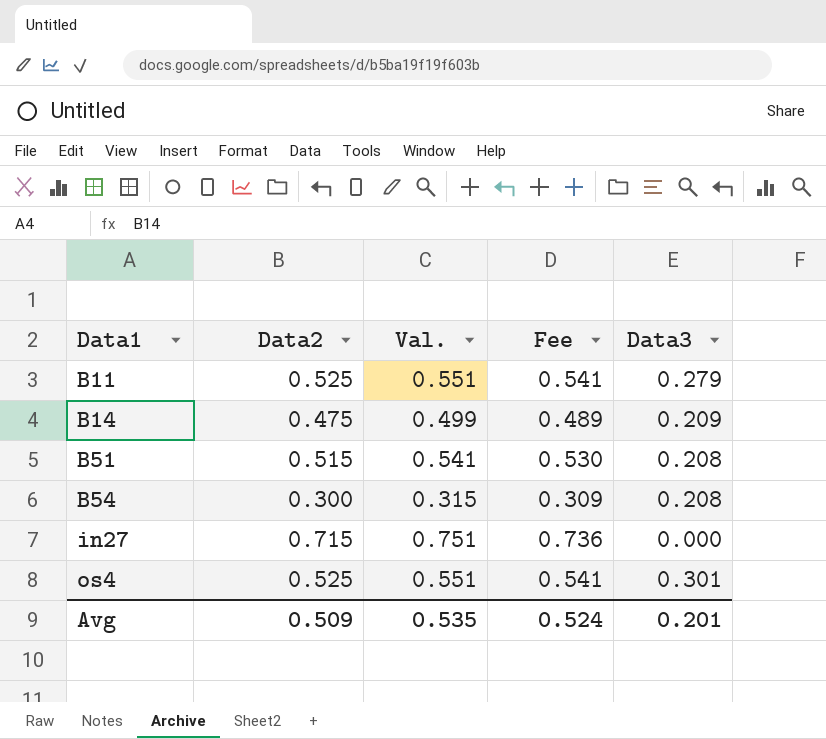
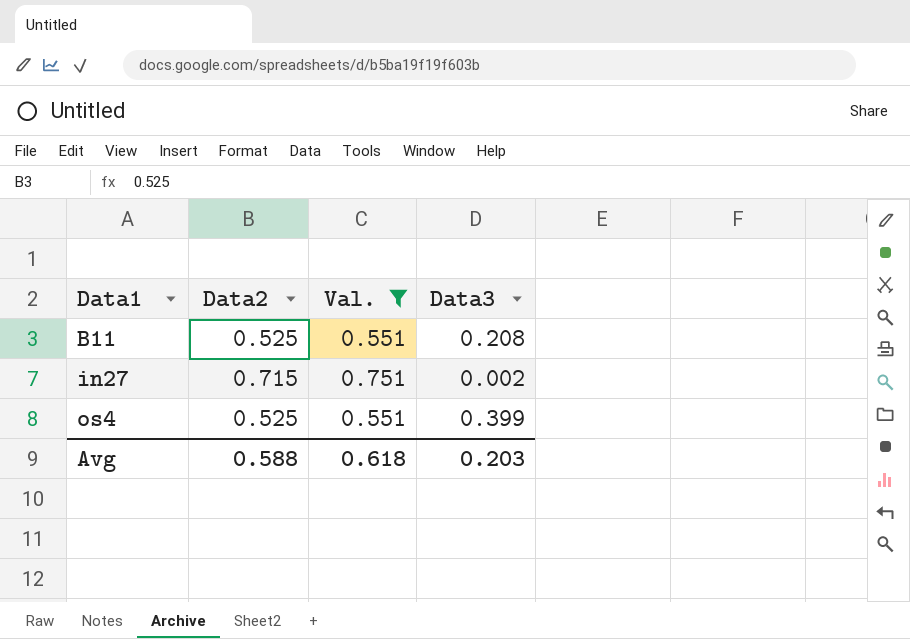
filter: none -> Val. >= 0.551
column Fee | formula: [Data2] * 1.03 -> none
B11 | Data3: 0.279 -> 0.208
in27 | Data3: 0.000 -> 0.002
os4 | Data3: 0.301 -> 0.399
Avg | Data2: 0.509 -> 0.588
Avg | Val.: 0.535 -> 0.618
Avg | Data3: 0.201 -> 0.203

